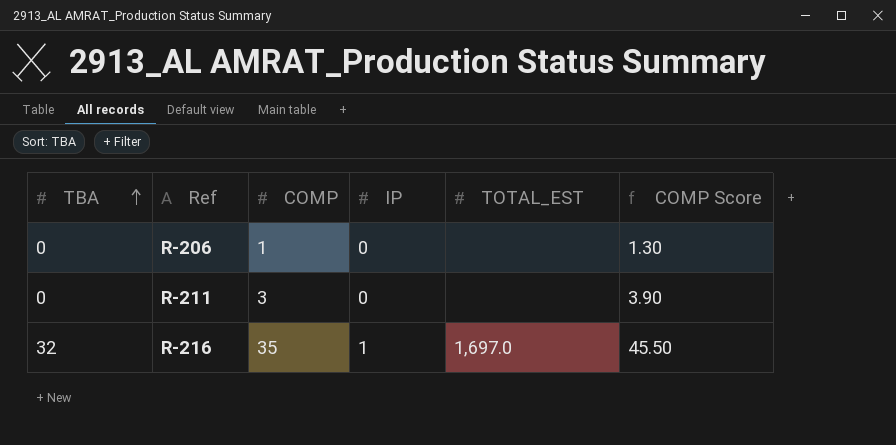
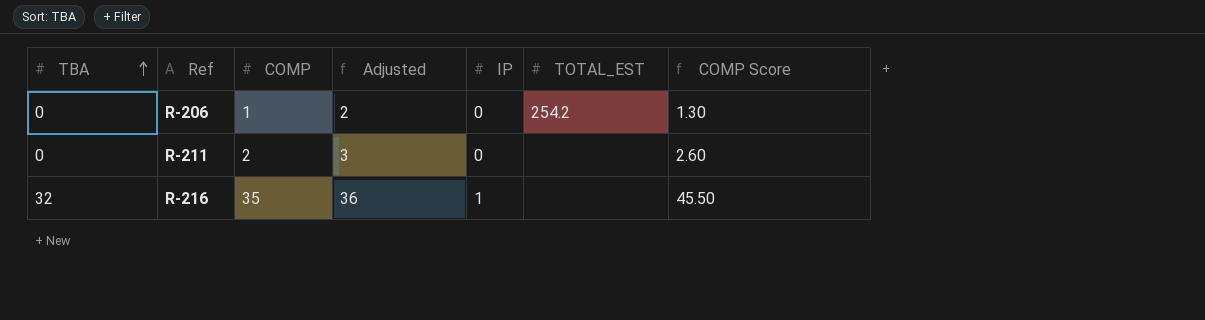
column Adjusted | formula: none -> [COMP] + 1
R-206 | TOTAL_EST: none -> 254.2
R-211 | COMP: 3 -> 2
R-211 | COMP Score: 3.90 -> 2.60
R-216 | TOTAL_EST: 1,697.0 -> none

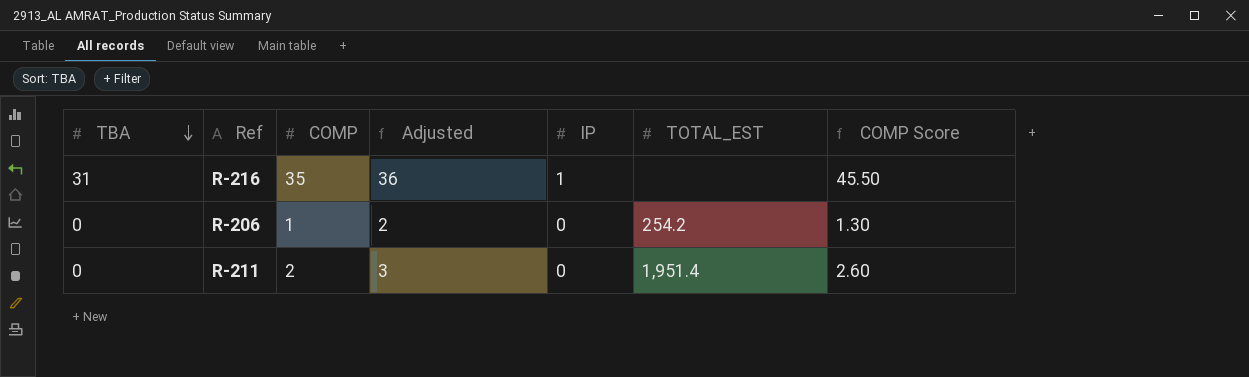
row order: TBA ascending -> TBA descending
R-216 | TBA: 32 -> 31
R-211 | TOTAL_EST: none -> 1,951.4

